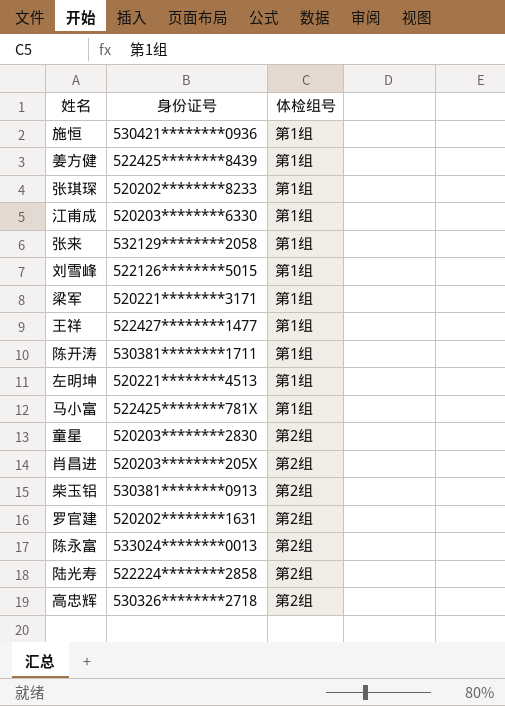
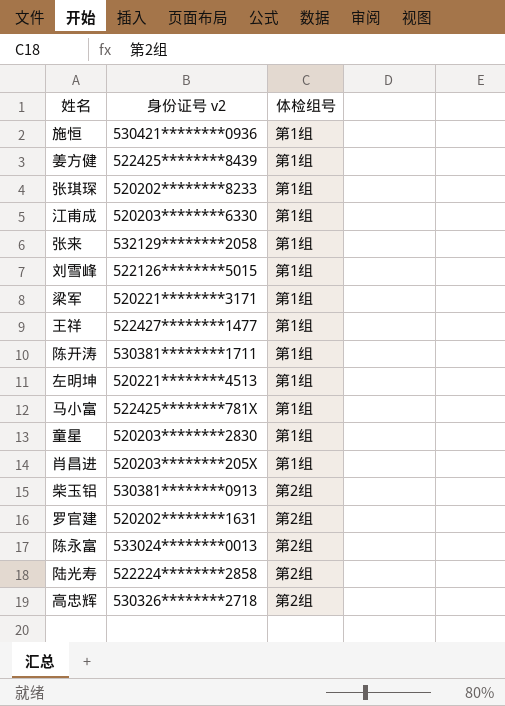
column name: 身份证号 -> 身份证号 v2
童星 | 体检组号: 第2组 -> 第1组
肖昌进 | 体检组号: 第2组 -> 第1组

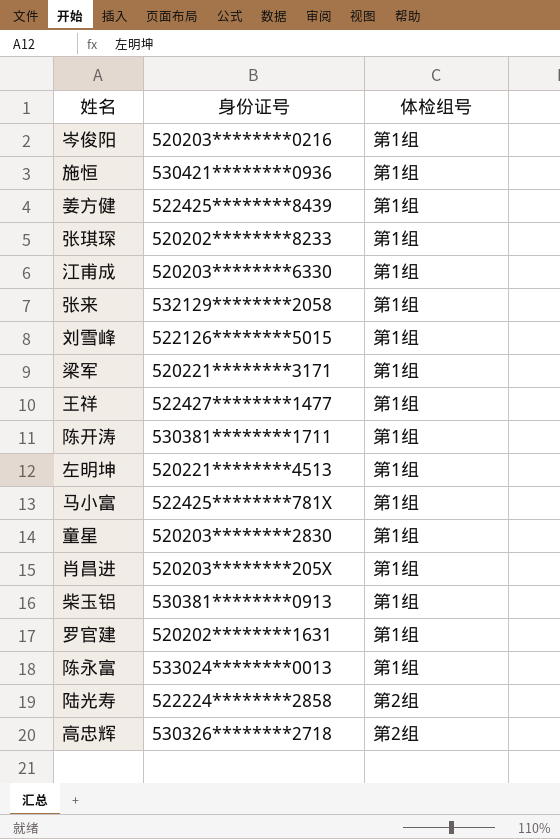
column name: 身份证号 v2 -> 身份证号
row 岑俊阳: none -> 520203********0216 | 第1组
柴玉铝 | 体检组号: 第2组 -> 第1组
罗官建 | 体检组号: 第2组 -> 第1组
陈永富 | 体检组号: 第2组 -> 第1组

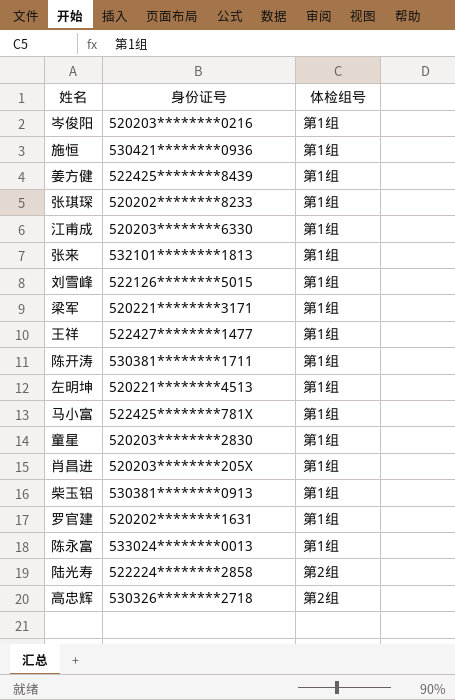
张来 | 身份证号: 532129********2058 -> 532101********1813

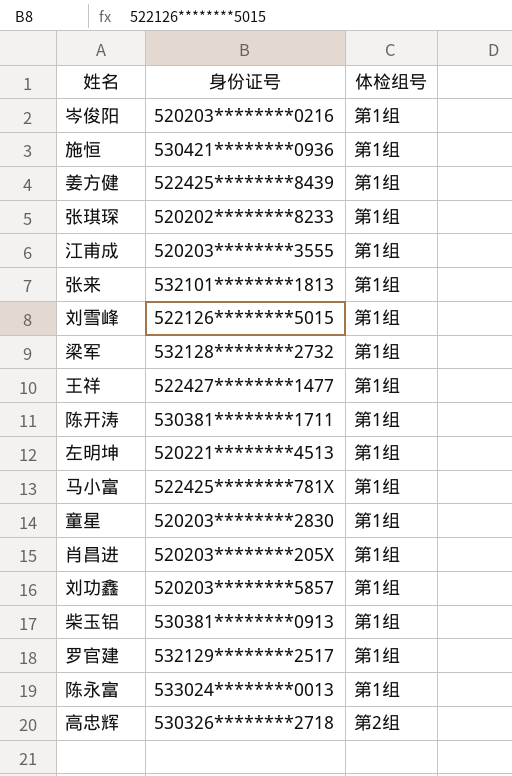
row 陆光寿: 522224********2858 | 第2组 -> none
江甫成 | 身份证号: 520203********6330 -> 520203********3555
梁军 | 身份证号: 520221********3171 -> 532128********2732
row 刘功鑫: none -> 520203********5857 | 第1组
罗官建 | 身份证号: 520202********1631 -> 532129********2517

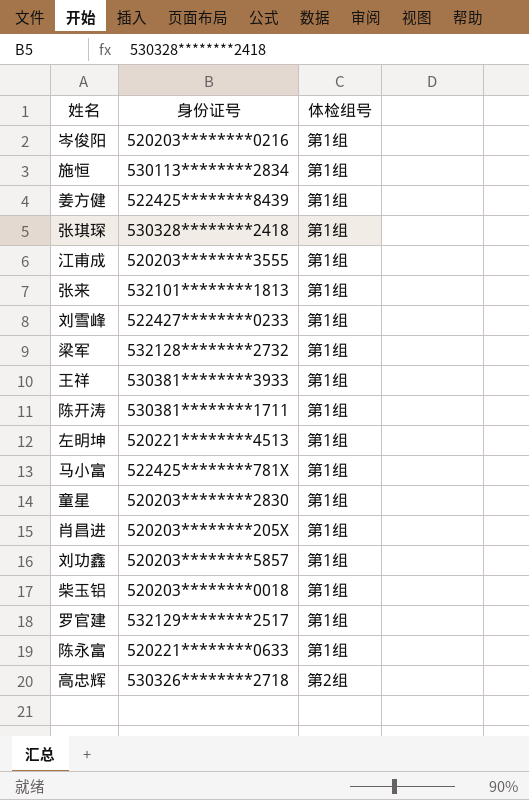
施恒 | 身份证号: 530421********0936 -> 530113********2834
张琪琛 | 身份证号: 520202********8233 -> 530328********2418
刘雪峰 | 身份证号: 522126********5015 -> 522427********0233
王祥 | 身份证号: 522427********1477 -> 530381********3933
柴玉铝 | 身份证号: 530381********0913 -> 520203********0018
陈永富 | 身份证号: 533024********0013 -> 520221********0633

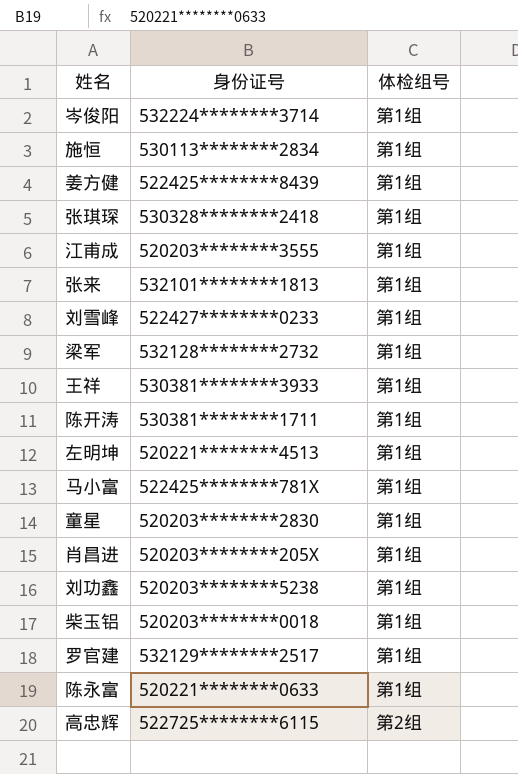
岑俊阳 | 身份证号: 520203********0216 -> 532224********3714
刘功鑫 | 身份证号: 520203********5857 -> 520203********5238
高忠辉 | 身份证号: 530326********2718 -> 522725********6115

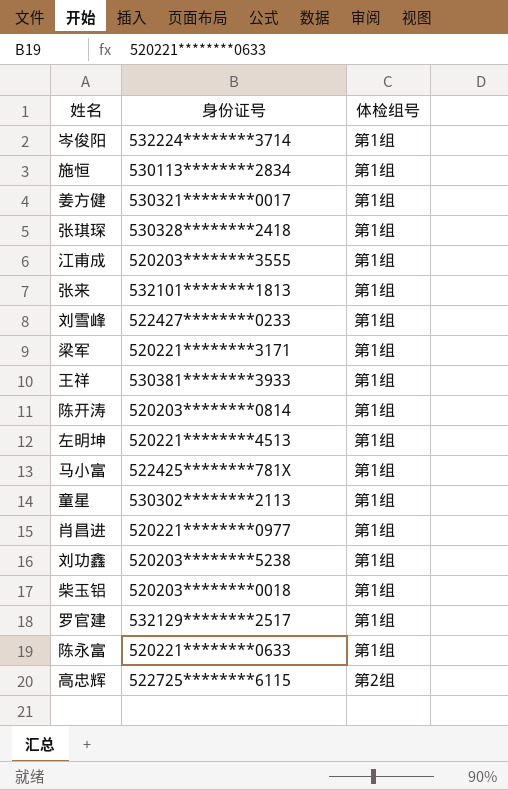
姜方健 | 身份证号: 522425********8439 -> 530321********0017
梁军 | 身份证号: 532128********2732 -> 520221********3171
陈开涛 | 身份证号: 530381********1711 -> 520203********0814
童星 | 身份证号: 520203********2830 -> 530302********2113
肖昌进 | 身份证号: 520203********205X -> 520221********0977

